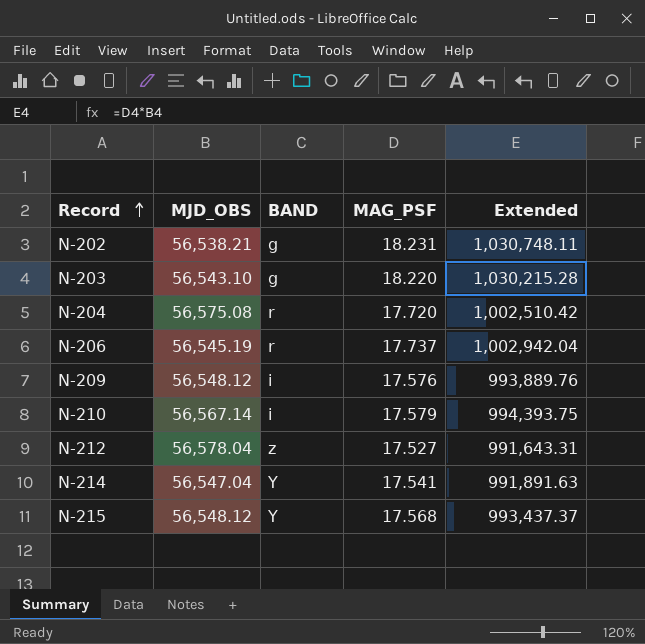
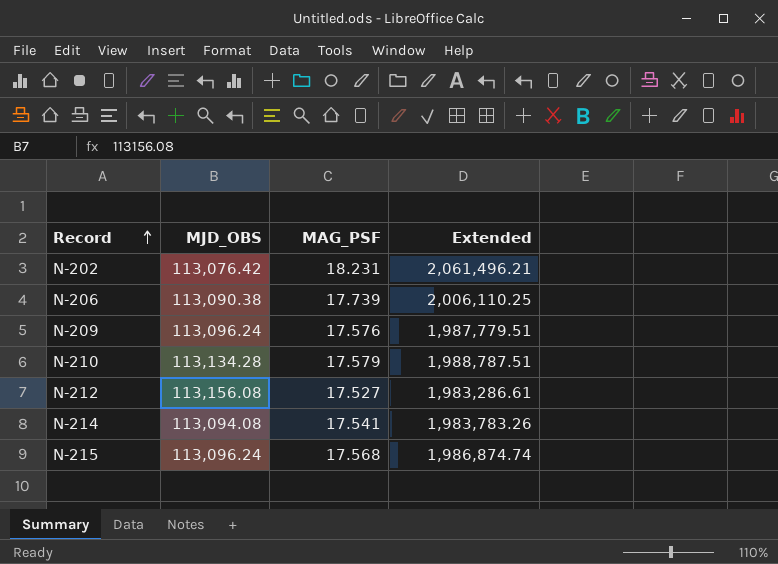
column BAND | position: 3 -> none
row N-203: 56,543.10 | g | 18.220 | 1,030,215.28 -> none
row N-204: 56,575.08 | r | 17.720 | 1,002,510.42 -> none
N-202 | MJD_OBS: 56,538.21 -> 113,076.42
N-202 | Extended: 1,030,748.11 -> 2,061,496.21
N-206 | MJD_OBS: 56,545.19 -> 113,090.38
N-206 | MAG_PSF: 17.737 -> 17.739
N-206 | Extended: 1,002,942.04 -> 2,006,110.25
N-209 | MJD_OBS: 56,548.12 -> 113,096.24
N-209 | Extended: 993,889.76 -> 1,987,779.51
N-210 | MJD_OBS: 56,567.14 -> 113,134.28
N-210 | Extended: 994,393.75 -> 1,988,787.51
N-212 | MJD_OBS: 56,578.04 -> 113,156.08
N-212 | Extended: 991,643.31 -> 1,983,286.61
N-214 | MJD_OBS: 56,547.04 -> 113,094.08
N-214 | Extended: 991,891.63 -> 1,983,783.26
N-215 | MJD_OBS: 56,548.12 -> 113,096.24
N-215 | Extended: 993,437.37 -> 1,986,874.74

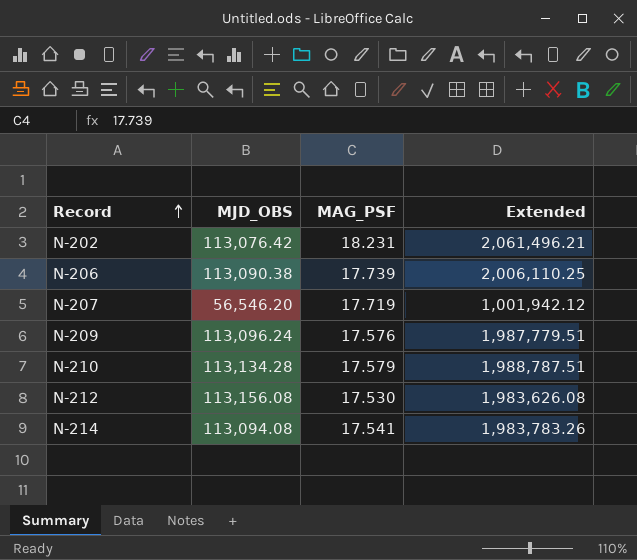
row N-215: 113,096.24 | 17.568 | 1,986,874.74 -> none
row N-207: none -> 56,546.20 | 17.719 | 1,001,942.12
N-212 | MAG_PSF: 17.527 -> 17.530
N-212 | Extended: 1,983,286.61 -> 1,983,626.08

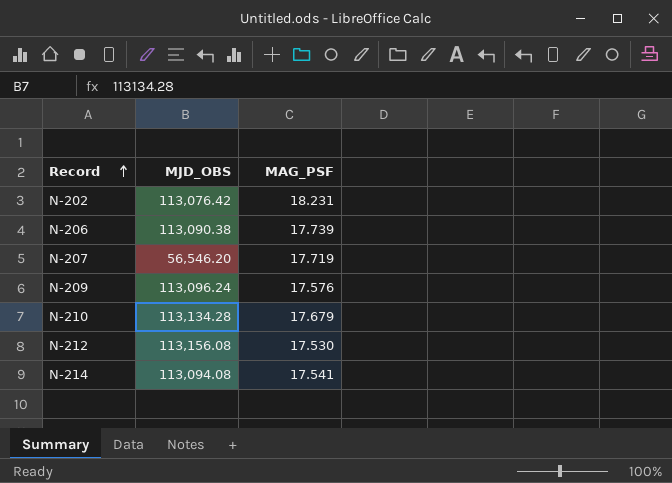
column Extended | formula: [MJD_OBS] * [MAG_PSF] -> none
N-210 | MAG_PSF: 17.579 -> 17.679

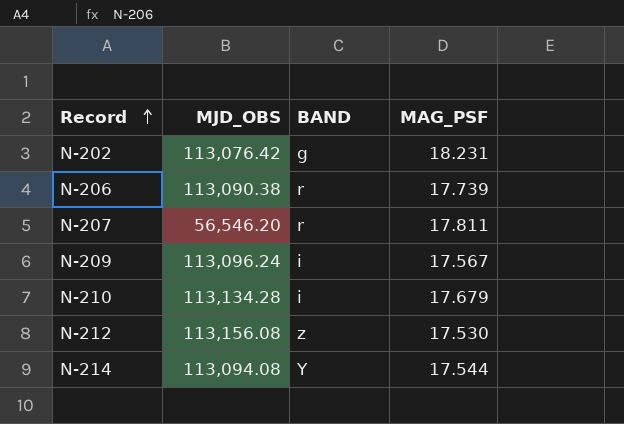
column BAND | position: none -> 3
N-207 | MAG_PSF: 17.719 -> 17.811
N-209 | MAG_PSF: 17.576 -> 17.567
N-214 | MAG_PSF: 17.541 -> 17.544

